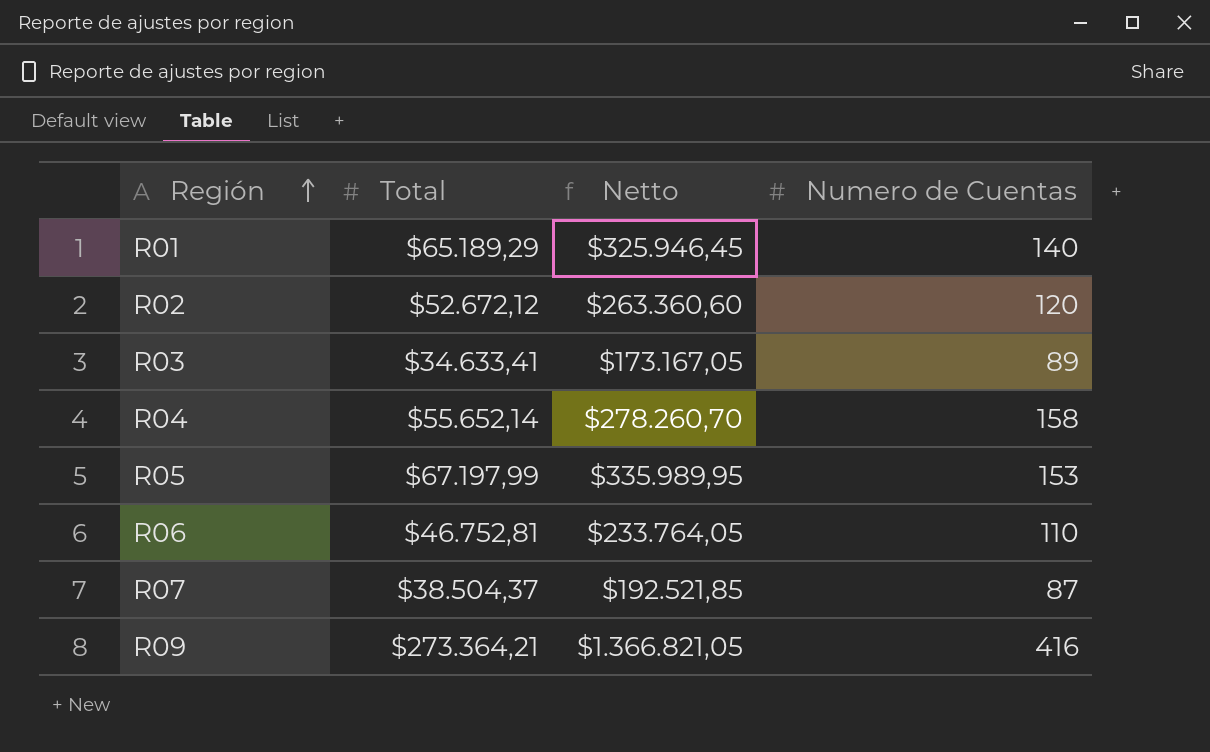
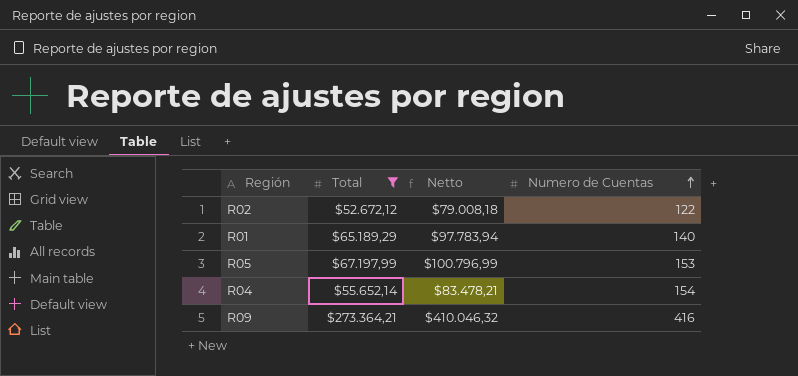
filter: none -> Total >= $52.672,12
row order: Región ascending -> Numero de Cuentas ascending
column Netto | formula: [Total] * 5 -> [Total] * 1,5
R02 | Numero de Cuentas: 120 -> 122
R04 | Numero de Cuentas: 158 -> 154

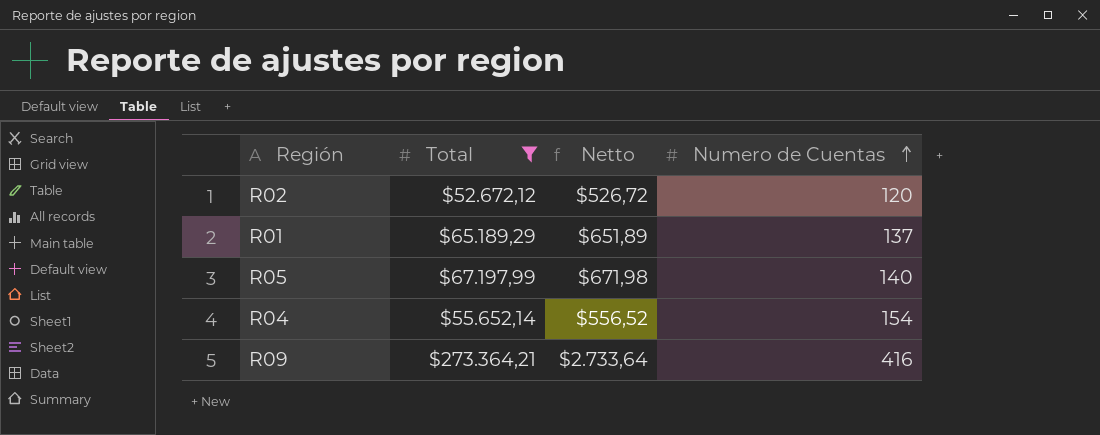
column Netto | formula: [Total] * 1,5 -> [Total] * 0,01
R02 | Numero de Cuentas: 122 -> 120
R01 | Numero de Cuentas: 140 -> 137
R05 | Numero de Cuentas: 153 -> 140

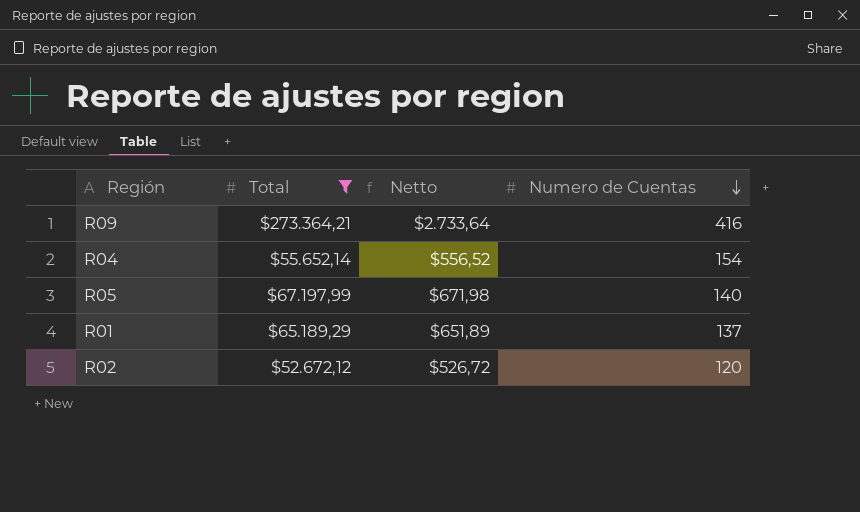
row order: Numero de Cuentas ascending -> Numero de Cuentas descending

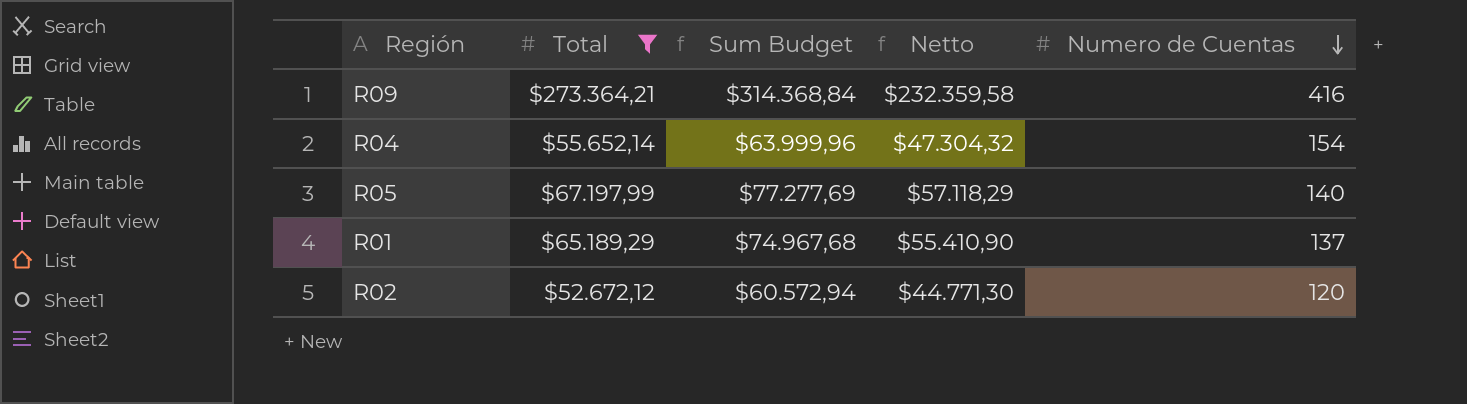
column Sum Budget | formula: none -> [Total] * 1,15
column Netto | formula: [Total] * 0,01 -> [Total] * 0,85

